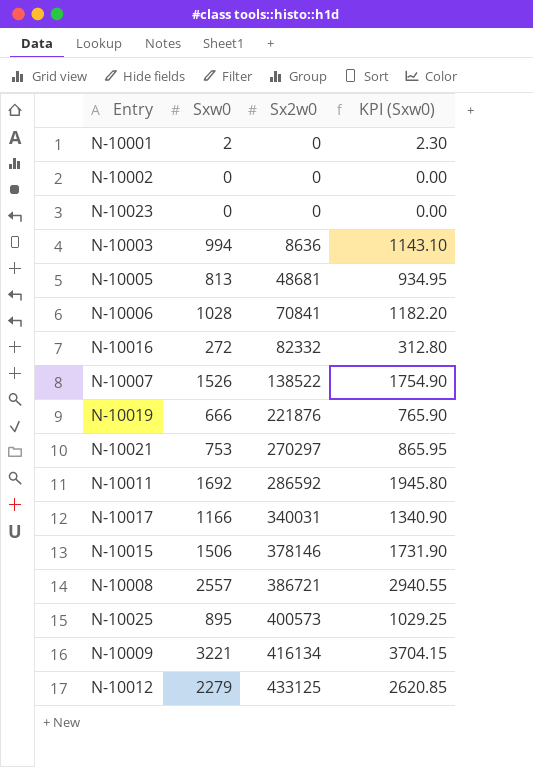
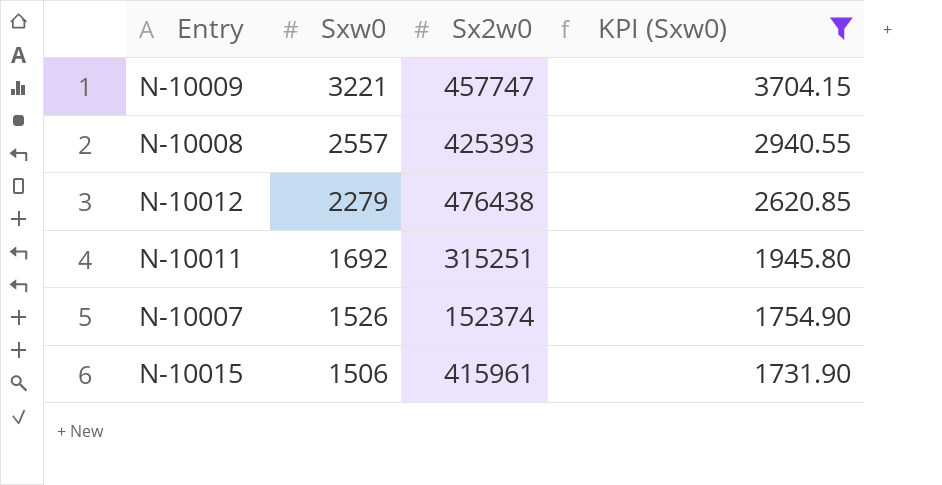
filter: none -> KPI (Sxw0) >= 1731.90
row order: Sx2w0 ascending -> Sxw0 descending
N-10009 | Sx2w0: 416134 -> 457747
N-10008 | Sx2w0: 386721 -> 425393
N-10012 | Sx2w0: 433125 -> 476438
N-10011 | Sx2w0: 286592 -> 315251
N-10007 | Sx2w0: 138522 -> 152374
N-10015 | Sx2w0: 378146 -> 415961

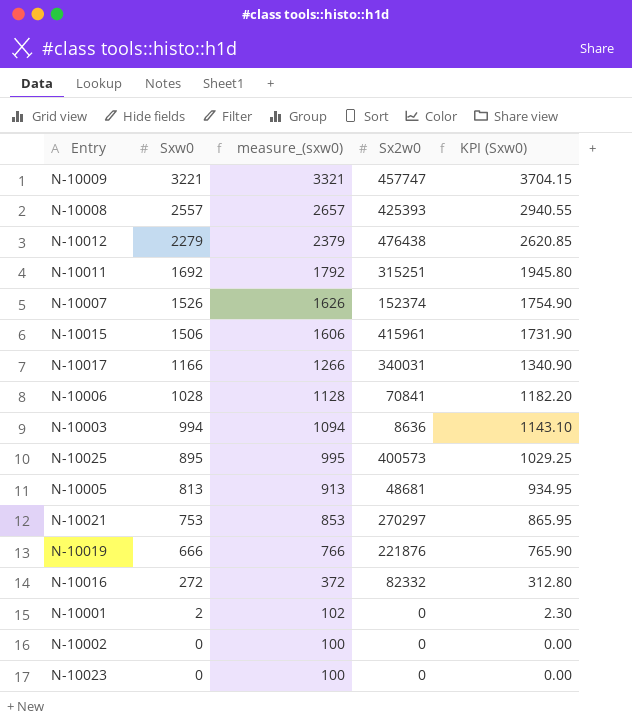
filter: KPI (Sxw0) >= 1731.90 -> none
column measure_(sxw0) | formula: none -> [Sxw0] + 100

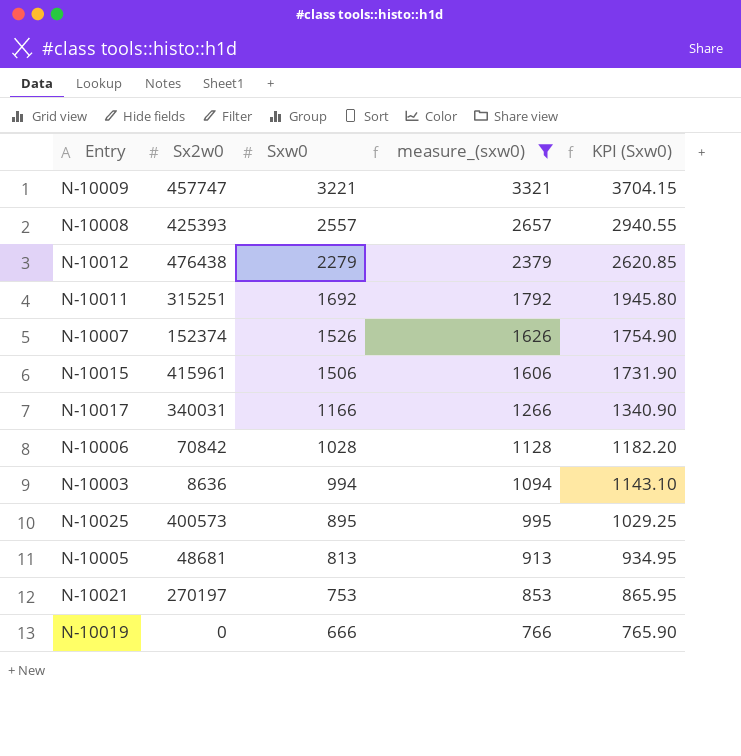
filter: none -> measure_(sxw0) >= 766
column Sx2w0 | position: 4 -> 2
N-10006 | Sx2w0: 70841 -> 70842
N-10021 | Sx2w0: 270297 -> 270197
N-10019 | Sx2w0: 221876 -> 0

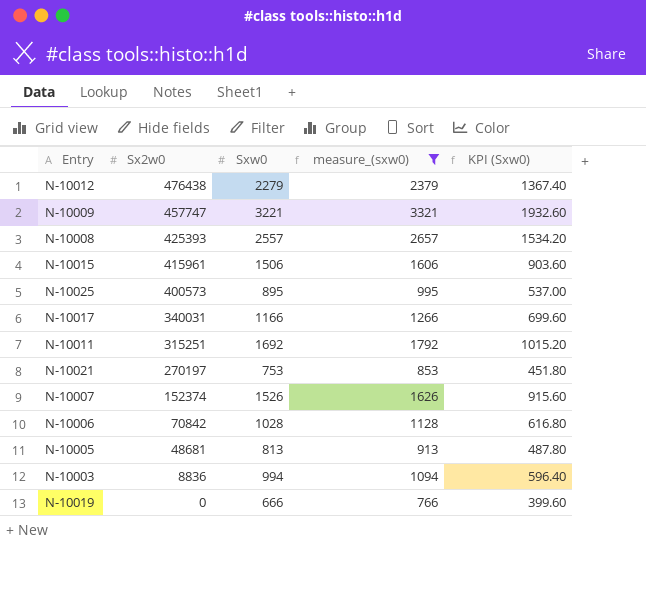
row order: Sxw0 descending -> Sx2w0 descending
column KPI (Sxw0) | formula: [Sxw0] * 1.15 -> [Sxw0] * 0.6
N-10003 | Sx2w0: 8636 -> 8836

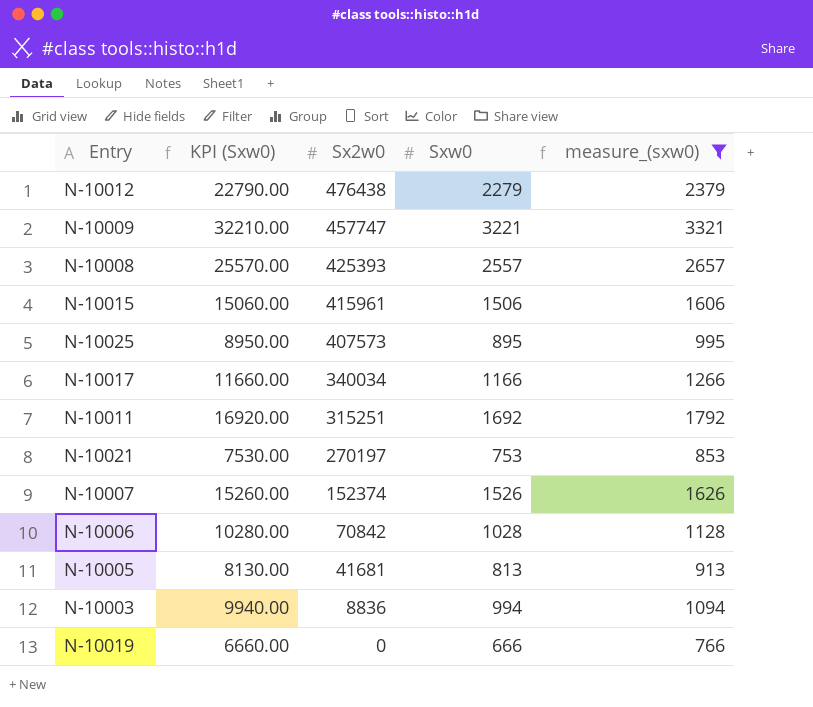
column KPI (Sxw0) | formula: [Sxw0] * 0.6 -> [Sxw0] * 10
column KPI (Sxw0) | position: 5 -> 2
N-10025 | Sx2w0: 400573 -> 407573
N-10017 | Sx2w0: 340031 -> 340034
N-10005 | Sx2w0: 48681 -> 41681

